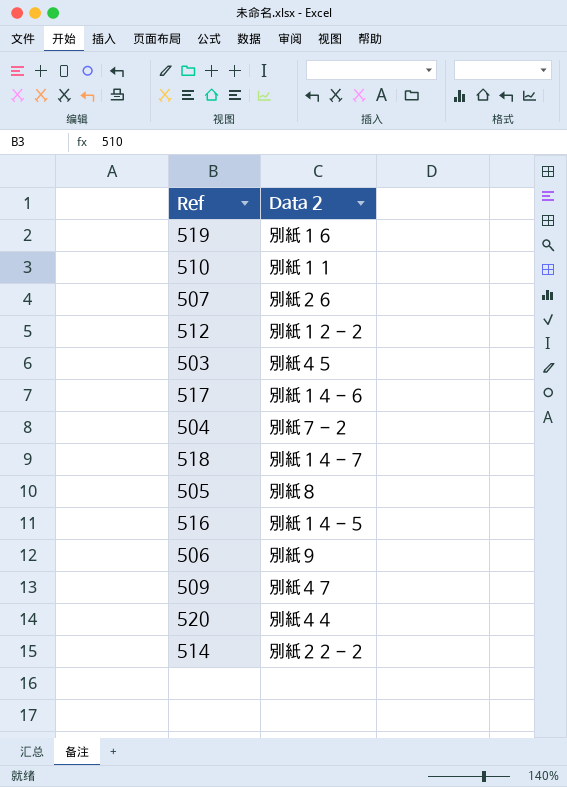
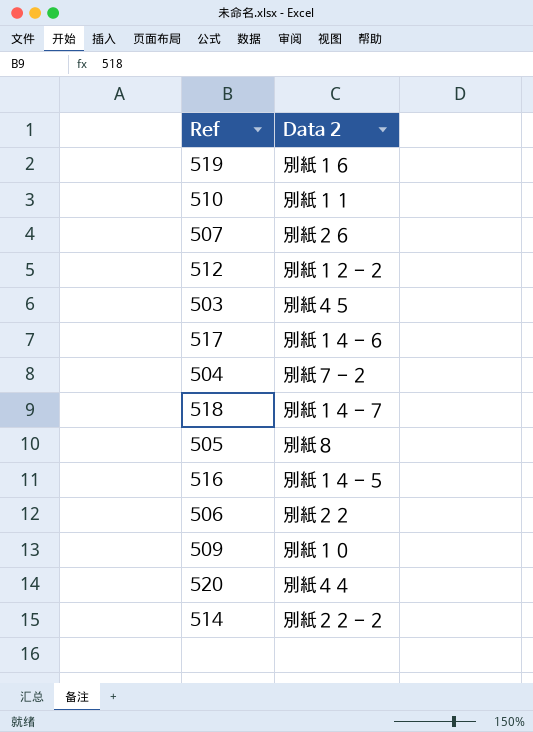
506 | Data 2: 別紙９ -> 別紙２２
509 | Data 2: 別紙４７ -> 別紙１０

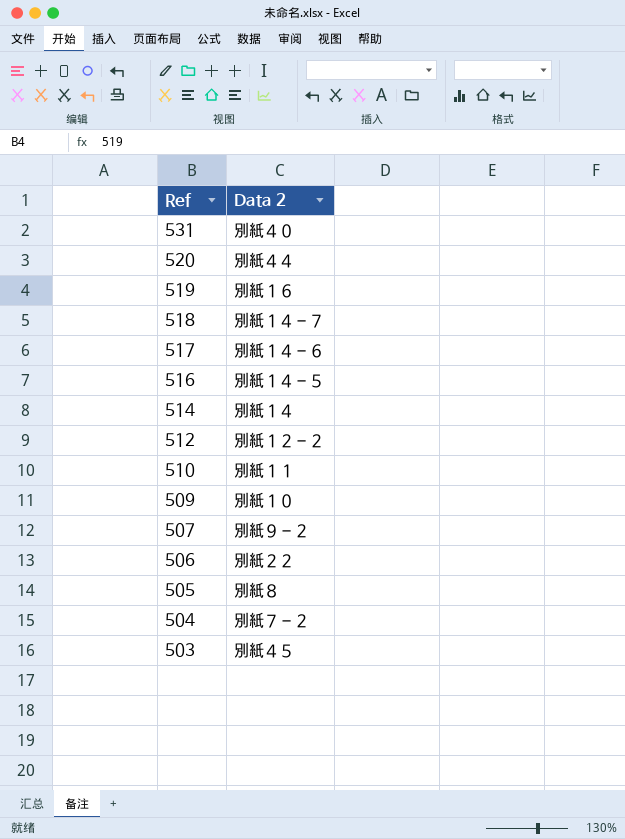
row order: none -> Ref descending
row 531: none -> 別紙４０
514 | Data 2: 別紙２２－２ -> 別紙１４
507 | Data 2: 別紙２６ -> 別紙９－２

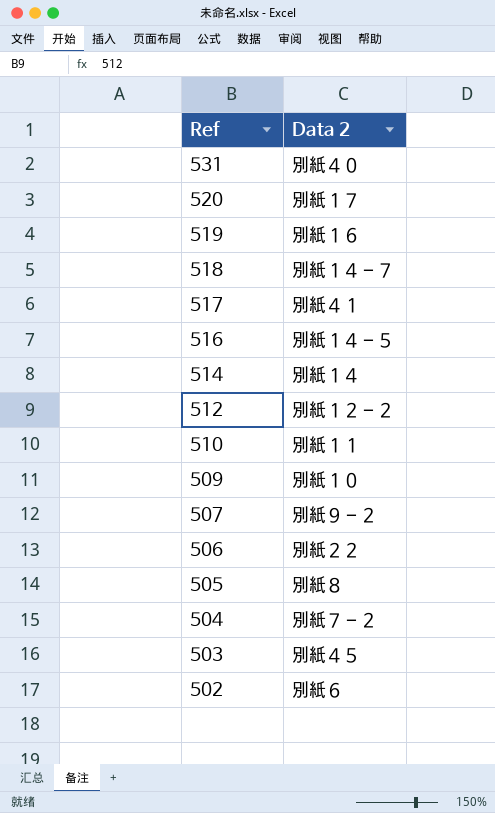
520 | Data 2: 別紙４４ -> 別紙１７
517 | Data 2: 別紙１４－６ -> 別紙４１
row 502: none -> 別紙６

